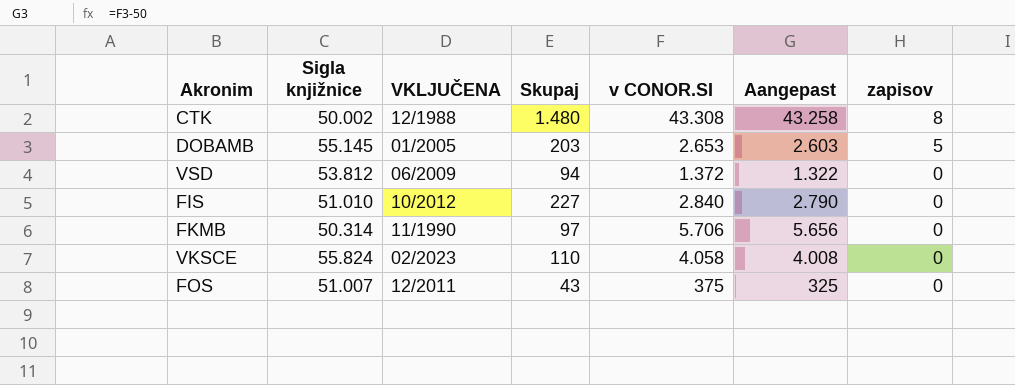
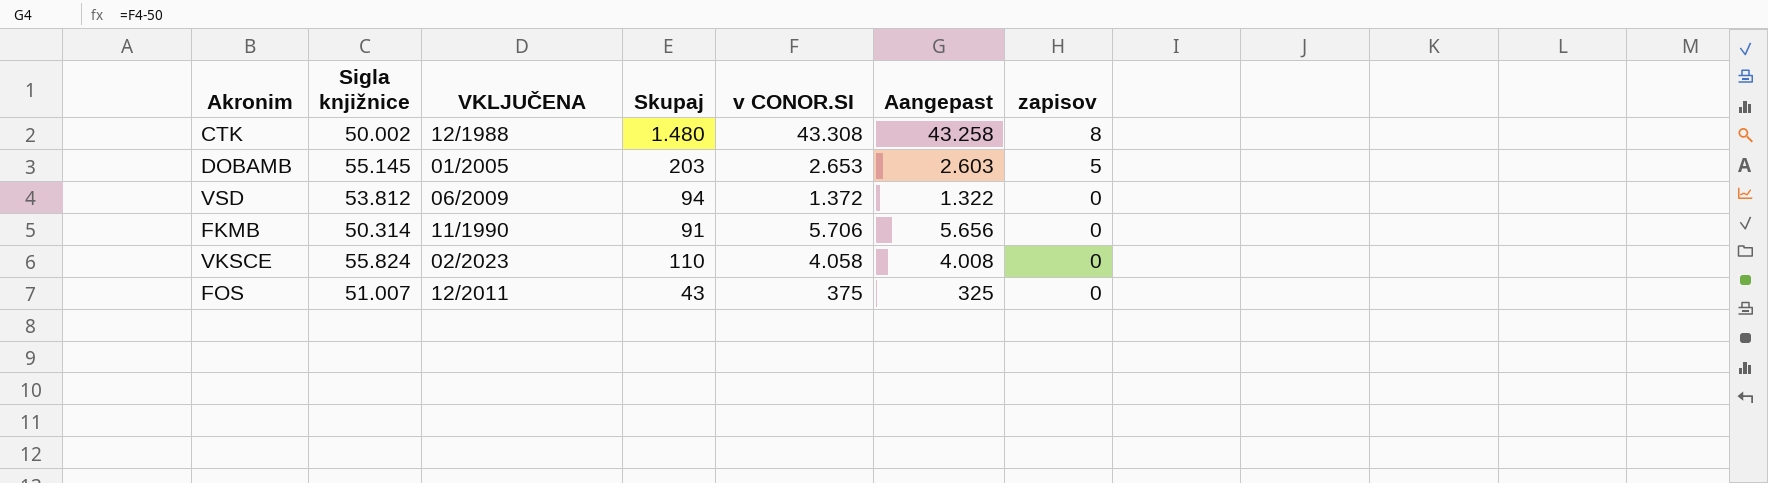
row FIS: 51.010 | 10/2012 | 227 | 2.840 | 2.790 | 0 -> none
FKMB | Skupaj: 97 -> 91

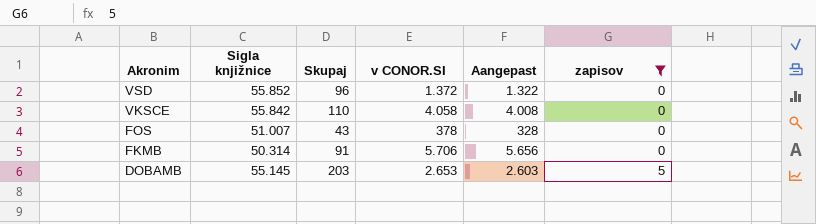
filter: none -> zapisov != 8
row order: zapisov descending -> Akronim descending
column VKLJUČENA | position: 3 -> none
VSD | Sigla knjižnice: 53.812 -> 55.852
VSD | Skupaj: 94 -> 96
VKSCE | Sigla knjižnice: 55.824 -> 55.842
FOS | v CONOR.SI: 375 -> 378
FOS | Aangepast: 325 -> 328

